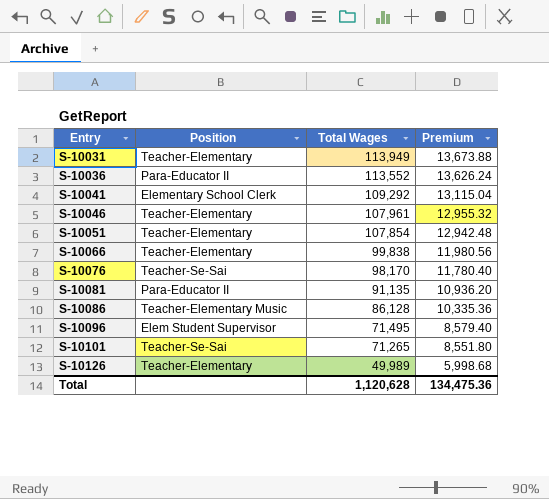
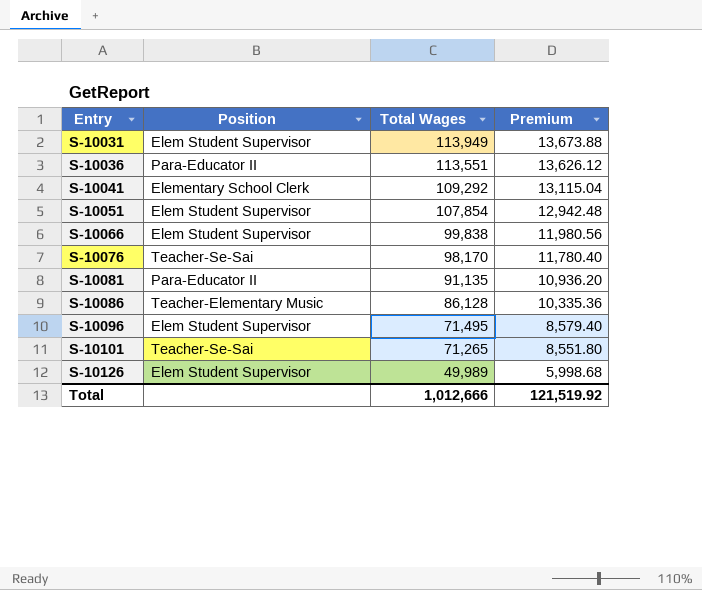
row S-10046: Teacher-Elementary | 107,961 | 12,955.32 -> none
S-10031 | Position: Teacher-Elementary -> Elem Student Supervisor
S-10036 | Total Wages: 113,552 -> 113,551
S-10036 | Premium: 13,626.24 -> 13,626.12
S-10051 | Position: Teacher-Elementary -> Elem Student Supervisor
S-10066 | Position: Teacher-Elementary -> Elem Student Supervisor
S-10126 | Position: Teacher-Elementary -> Elem Student Supervisor
Total | Total Wages: 1,120,628 -> 1,012,666
Total | Premium: 134,475.36 -> 121,519.92

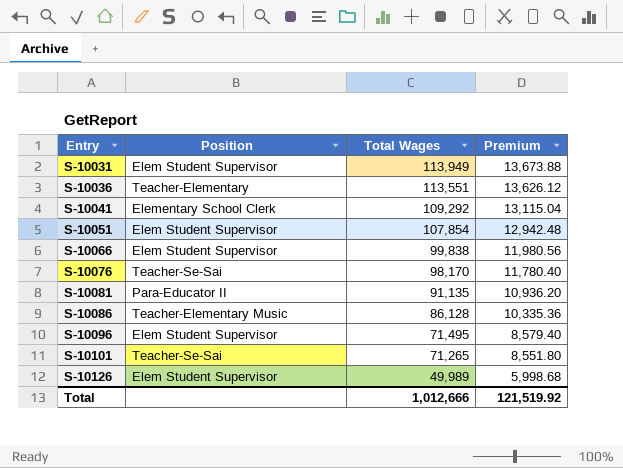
S-10036 | Position: Para-Educator II -> Teacher-Elementary

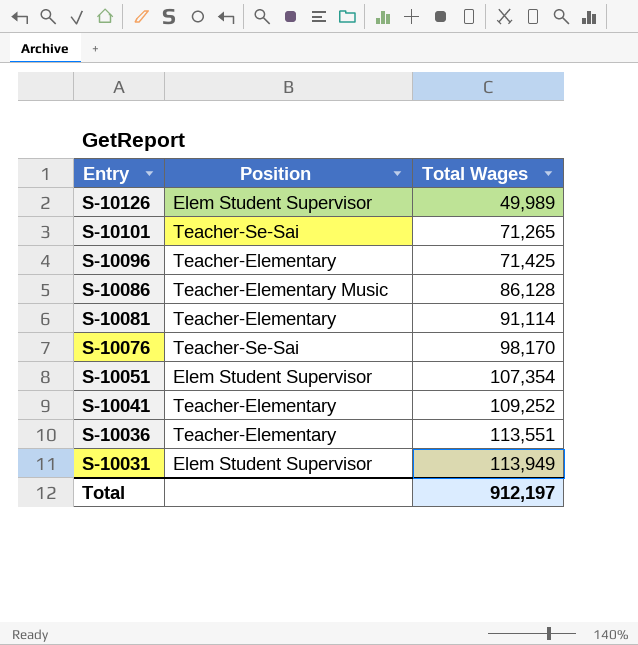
row order: Entry ascending -> Entry descending
column Premium | formula: [Total Wages] * 0.12 -> none
row S-10066: Elem Student Supervisor | 99,838 | 11,980.56 -> none
S-10096 | Position: Elem Student Supervisor -> Teacher-Elementary
S-10096 | Total Wages: 71,495 -> 71,425
S-10081 | Position: Para-Educator II -> Teacher-Elementary
S-10081 | Total Wages: 91,135 -> 91,114
S-10051 | Total Wages: 107,854 -> 107,354
S-10041 | Position: Elementary School Clerk -> Teacher-Elementary
S-10041 | Total Wages: 109,292 -> 109,252
Total | Total Wages: 1,012,666 -> 912,197

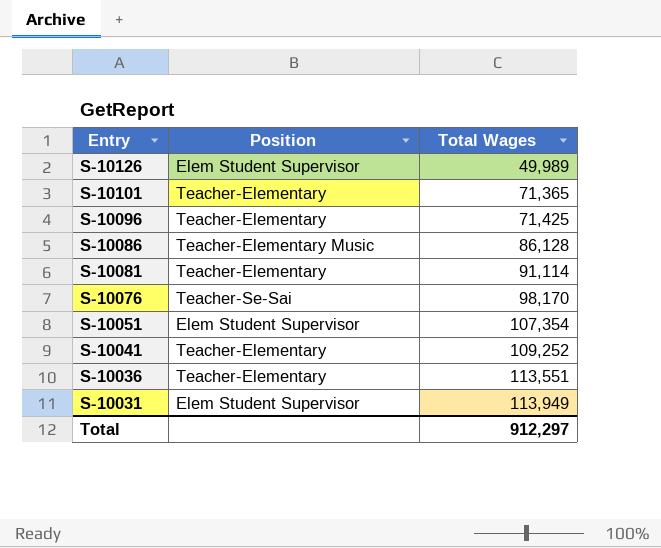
S-10101 | Position: Teacher-Se-Sai -> Teacher-Elementary
S-10101 | Total Wages: 71,265 -> 71,365
Total | Total Wages: 912,197 -> 912,297

